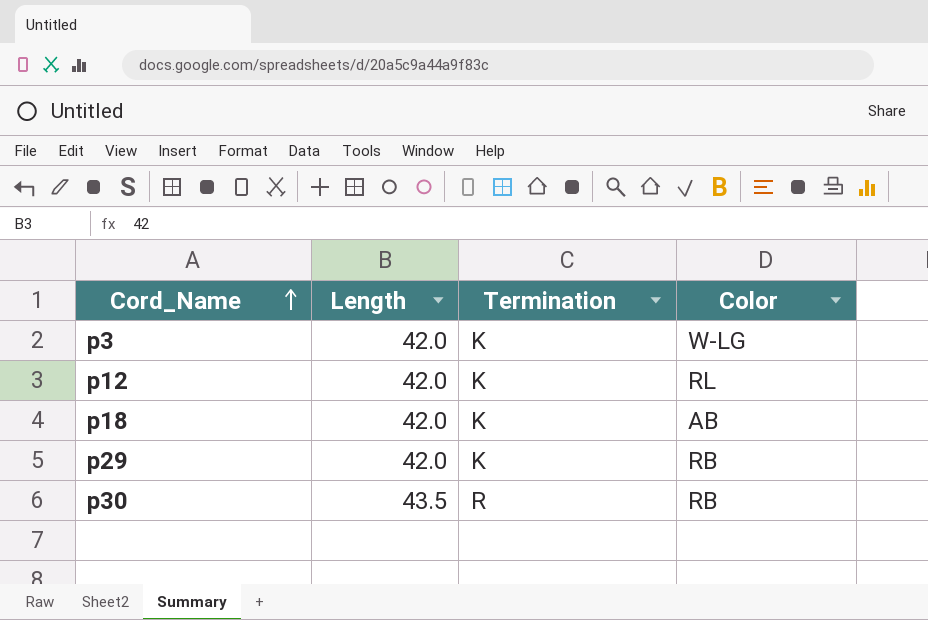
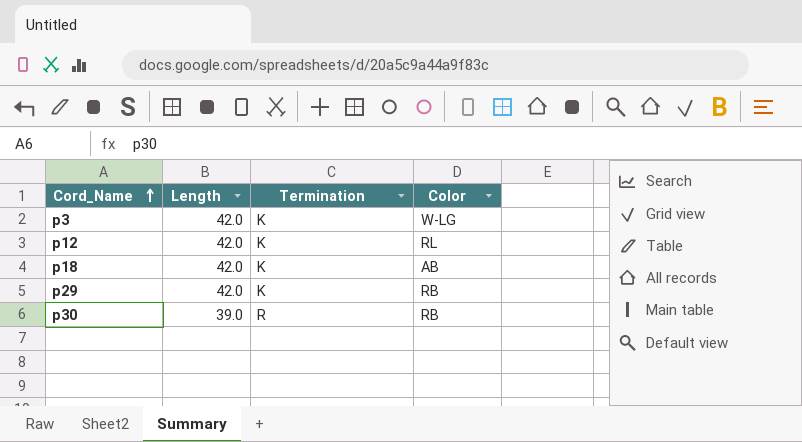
p30 | Length: 43.5 -> 39.0

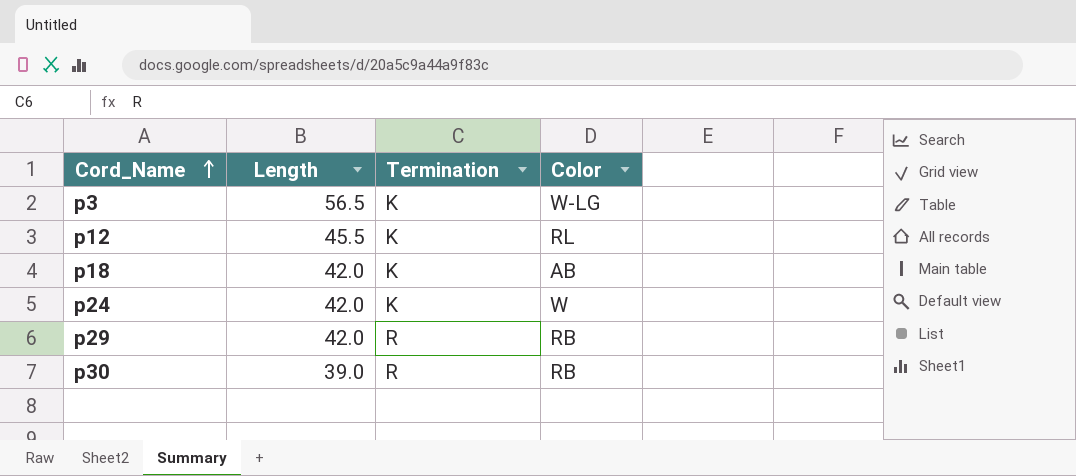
p3 | Length: 42.0 -> 56.5
p12 | Length: 42.0 -> 45.5
row p24: none -> 42.0 | K | W
p29 | Termination: K -> R

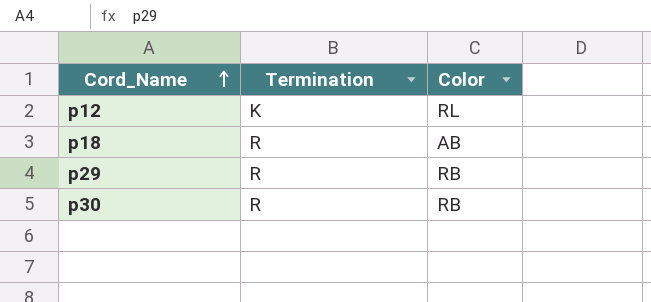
column Length | position: 2 -> none
row p3: 56.5 | K | W-LG -> none
row p24: 42.0 | K | W -> none
p18 | Termination: K -> R

